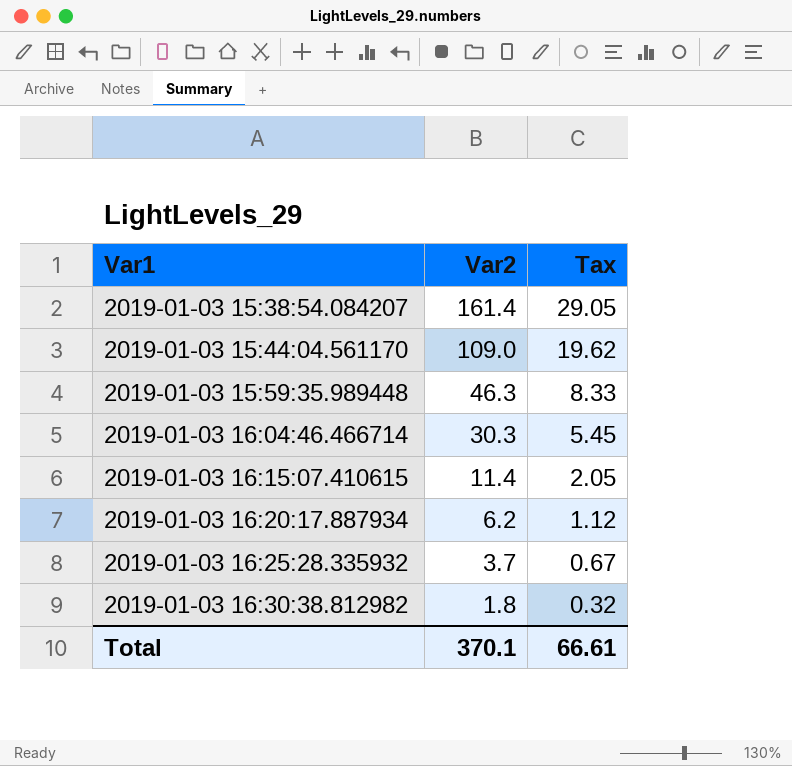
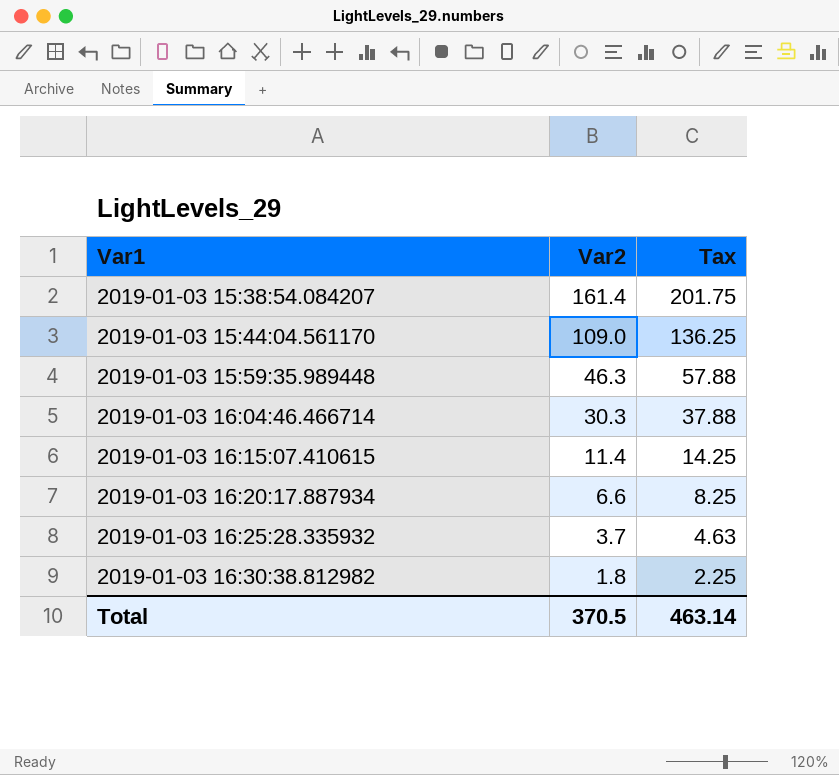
column Tax | formula: [Var2] * 0.18 -> [Var2] * 1.25
2019-01-03 16:20:17.887934 | Var2: 6.2 -> 6.6
Total | Var2: 370.1 -> 370.5
Total | Tax: 66.61 -> 463.14

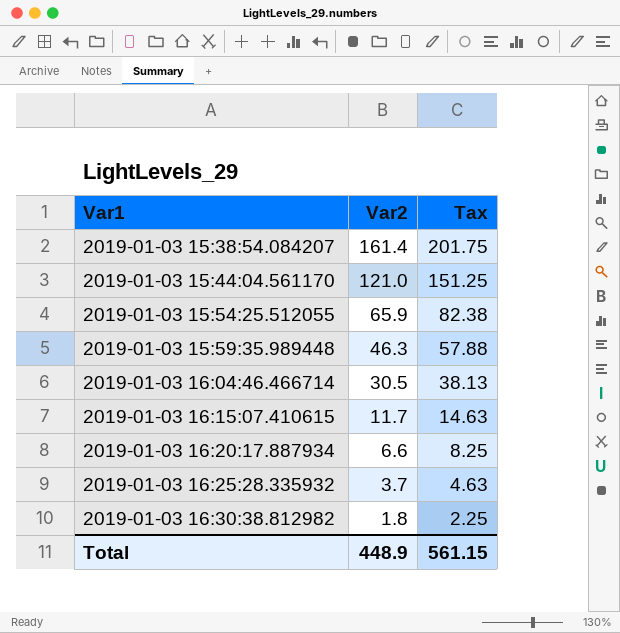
2019-01-03 15:44:04.561170 | Var2: 109.0 -> 121.0
2019-01-03 15:44:04.561170 | Tax: 136.25 -> 151.25
row 2019-01-03 15:54:25.512055: none -> 65.9 | 82.38
2019-01-03 16:04:46.466714 | Var2: 30.3 -> 30.5
2019-01-03 16:04:46.466714 | Tax: 37.88 -> 38.13
2019-01-03 16:15:07.410615 | Var2: 11.4 -> 11.7
2019-01-03 16:15:07.410615 | Tax: 14.25 -> 14.63
Total | Var2: 370.5 -> 448.9
Total | Tax: 463.14 -> 561.15

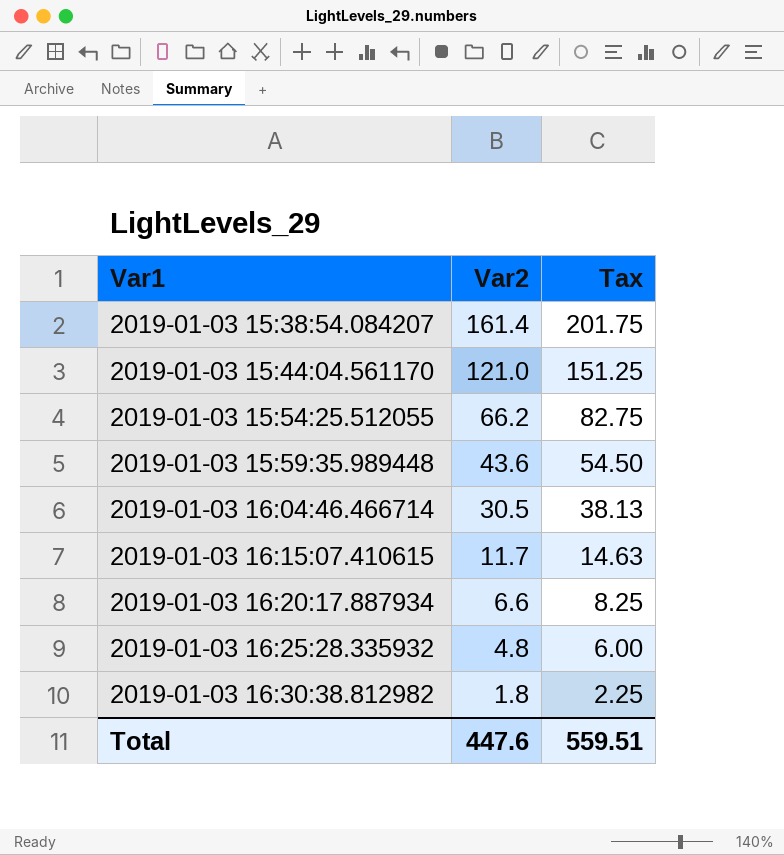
2019-01-03 15:54:25.512055 | Var2: 65.9 -> 66.2
2019-01-03 15:54:25.512055 | Tax: 82.38 -> 82.75
2019-01-03 15:59:35.989448 | Var2: 46.3 -> 43.6
2019-01-03 15:59:35.989448 | Tax: 57.88 -> 54.50
2019-01-03 16:25:28.335932 | Var2: 3.7 -> 4.8
2019-01-03 16:25:28.335932 | Tax: 4.63 -> 6.00
Total | Var2: 448.9 -> 447.6
Total | Tax: 561.15 -> 559.51

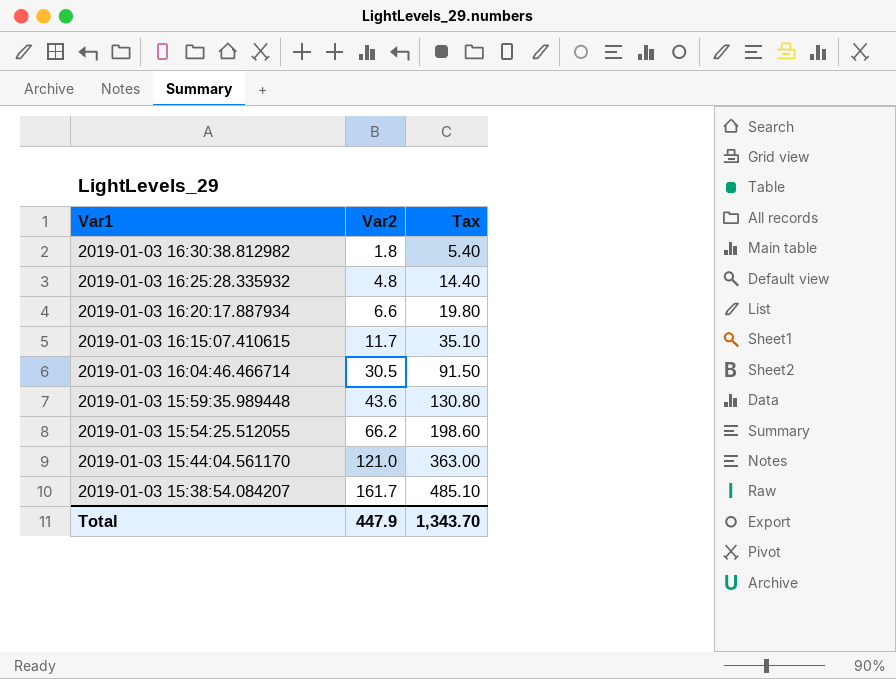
row order: Var1 ascending -> Var1 descending
column Tax | formula: [Var2] * 1.25 -> [Var2] * 3
2019-01-03 15:38:54.084207 | Var2: 161.4 -> 161.7
Total | Var2: 447.6 -> 447.9
Total | Tax: 559.51 -> 1,343.70

